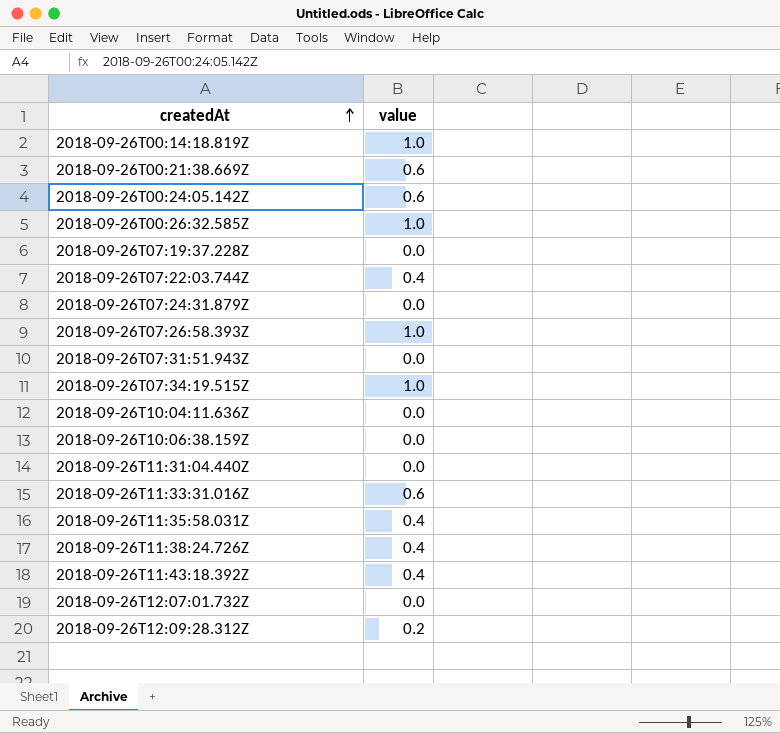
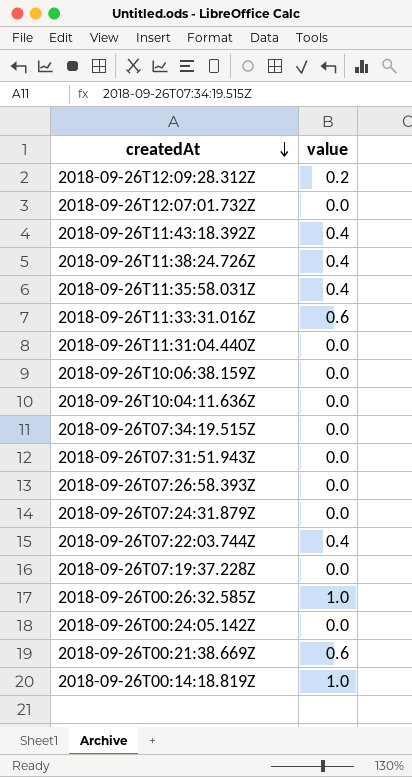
row order: createdAt ascending -> createdAt descending
2018-09-26T07:34:19.515Z | value: 1.0 -> 0.0
2018-09-26T07:26:58.393Z | value: 1.0 -> 0.0
2018-09-26T00:24:05.142Z | value: 0.6 -> 0.0

